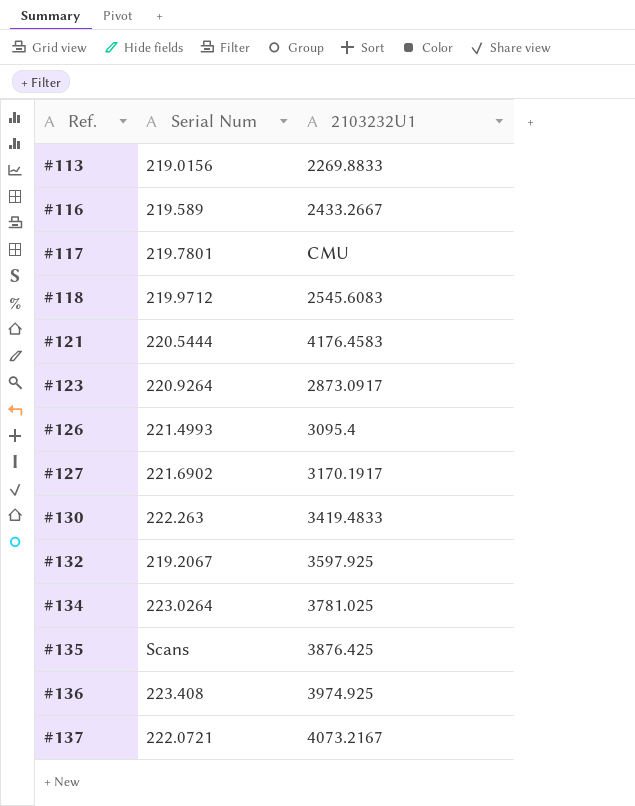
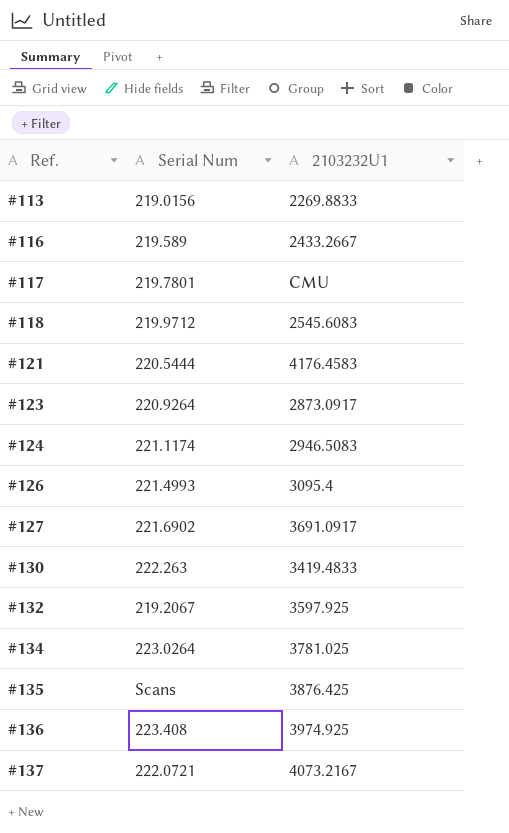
row #124: none -> 221.1174 | 2946.5083
#127 | 2103232U1: 3170.1917 -> 3691.0917

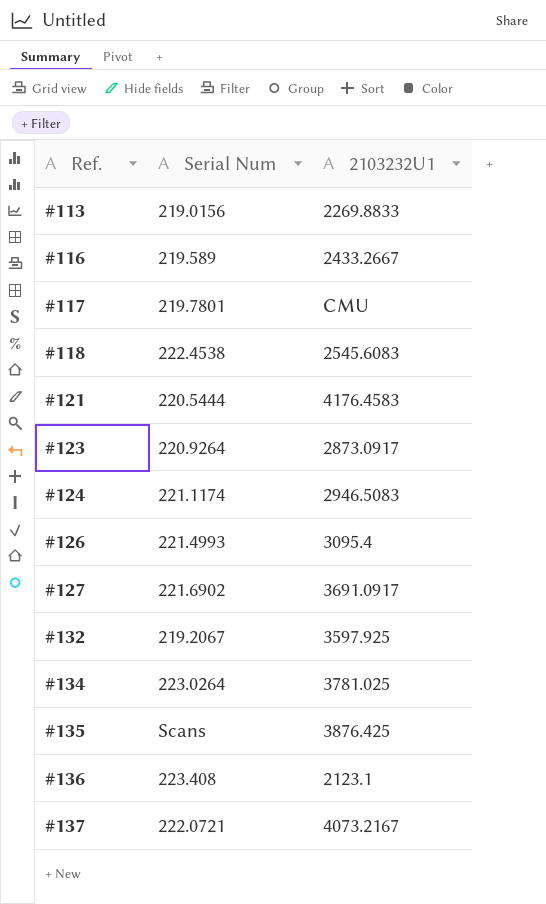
row #130: 222.263 | 3419.4833 -> none
#118 | Serial Num: 219.9712 -> 222.4538
#136 | 2103232U1: 3974.925 -> 2123.1

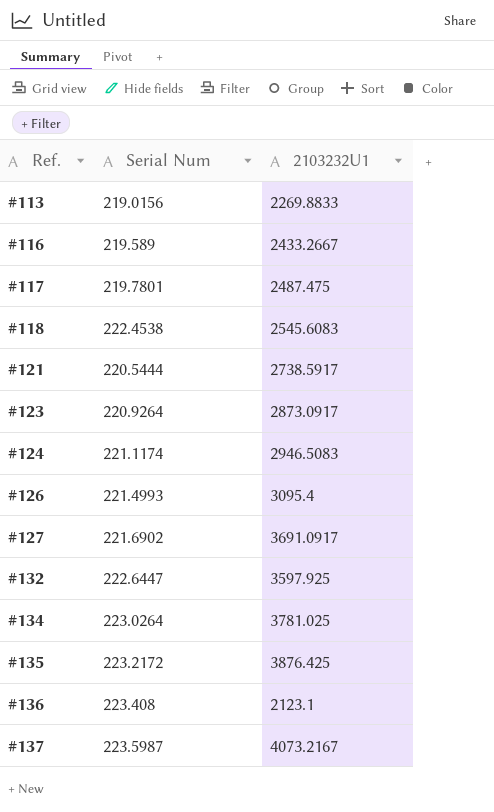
#117 | 2103232U1: CMU -> 2487.475
#121 | 2103232U1: 4176.4583 -> 2738.5917
#132 | Serial Num: 219.2067 -> 222.6447
#135 | Serial Num: Scans -> 223.2172
#137 | Serial Num: 222.0721 -> 223.5987

